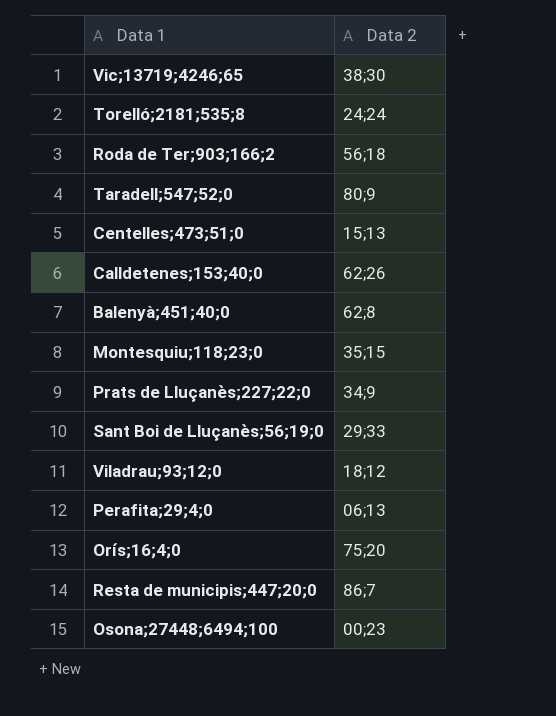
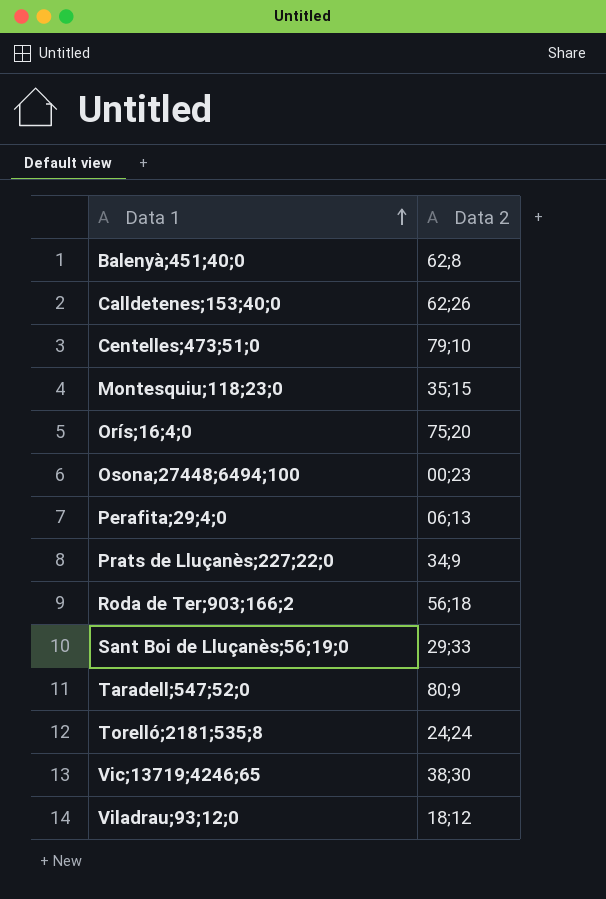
row order: none -> Data 1 ascending
row Resta de municipis;447;20;0: 86;7 -> none
Centelles;473;51;0 | Data 2: 15;13 -> 79;10

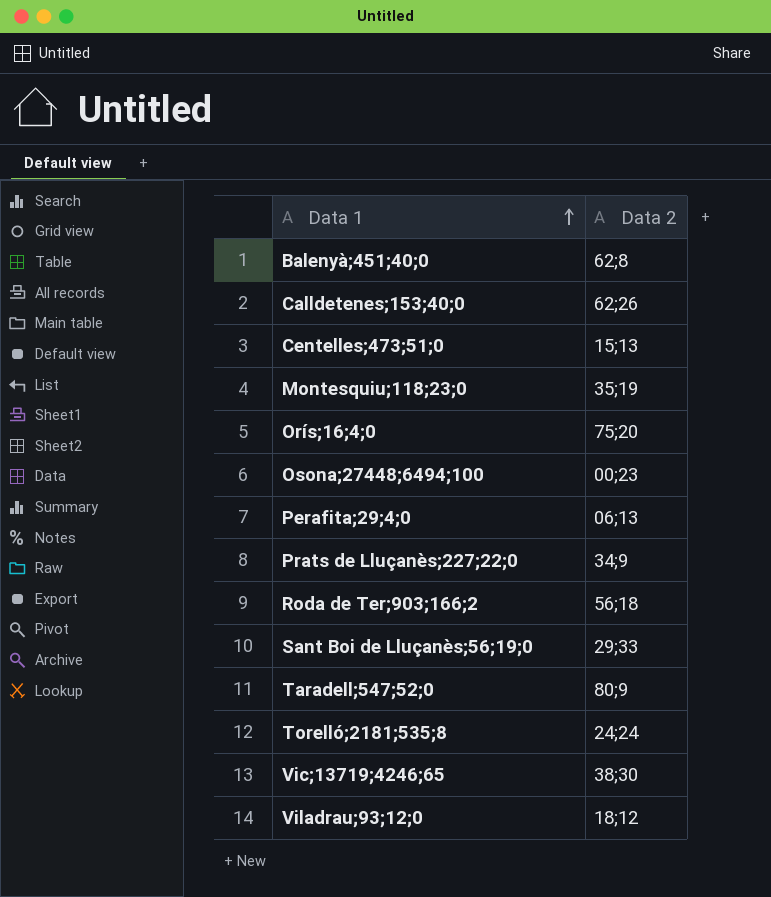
Centelles;473;51;0 | Data 2: 79;10 -> 15;13
Montesquiu;118;23;0 | Data 2: 35;15 -> 35;19

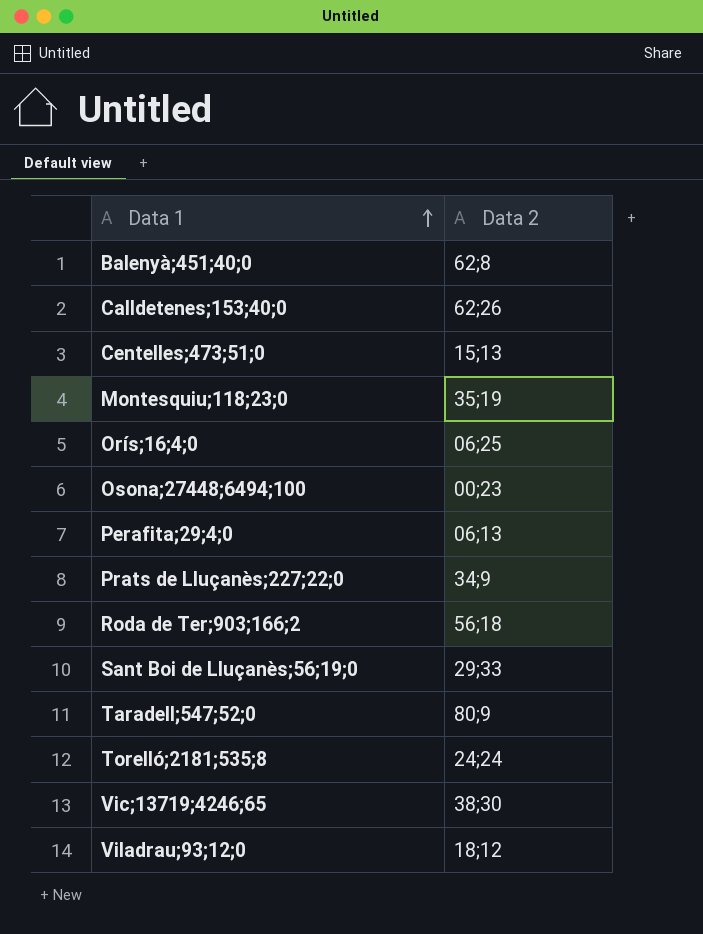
Orís;16;4;0 | Data 2: 75;20 -> 06;25

